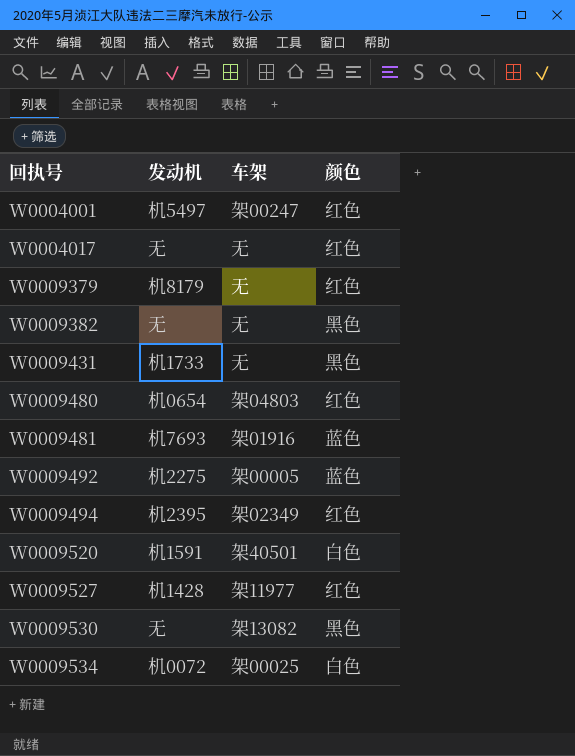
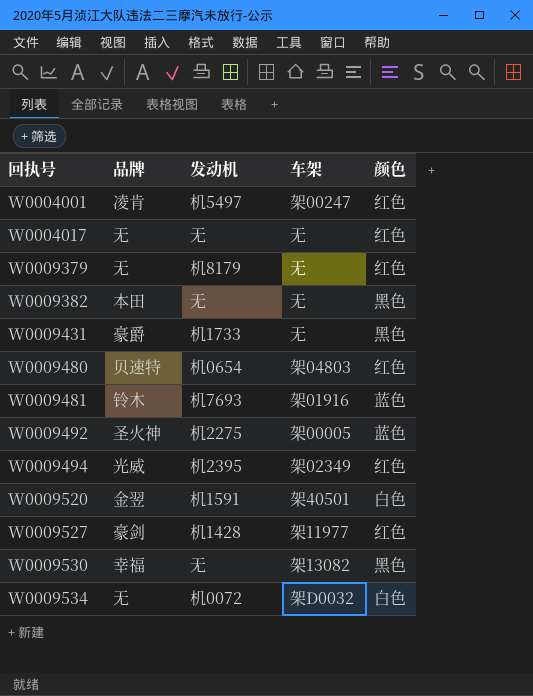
column 品牌 | position: none -> 2
W0009534 | 车架: 架00025 -> 架D0032

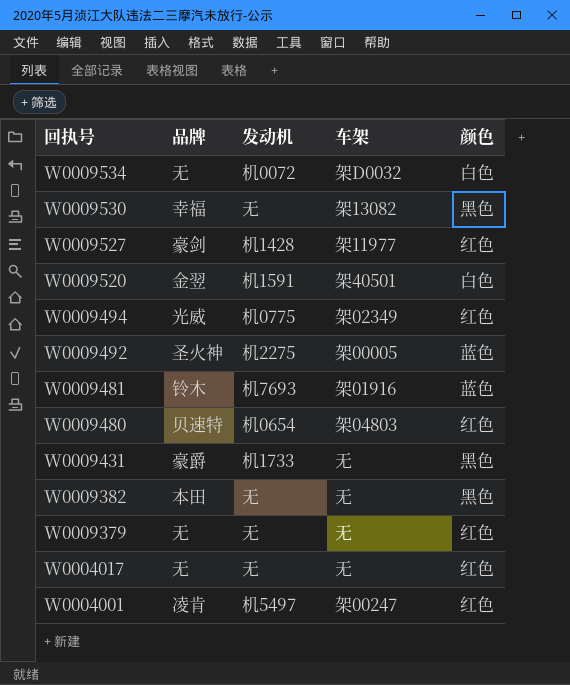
row order: 回执号 ascending -> 回执号 descending
W0009494 | 发动机: 机2395 -> 机0775
W0009379 | 发动机: 机8179 -> 无

